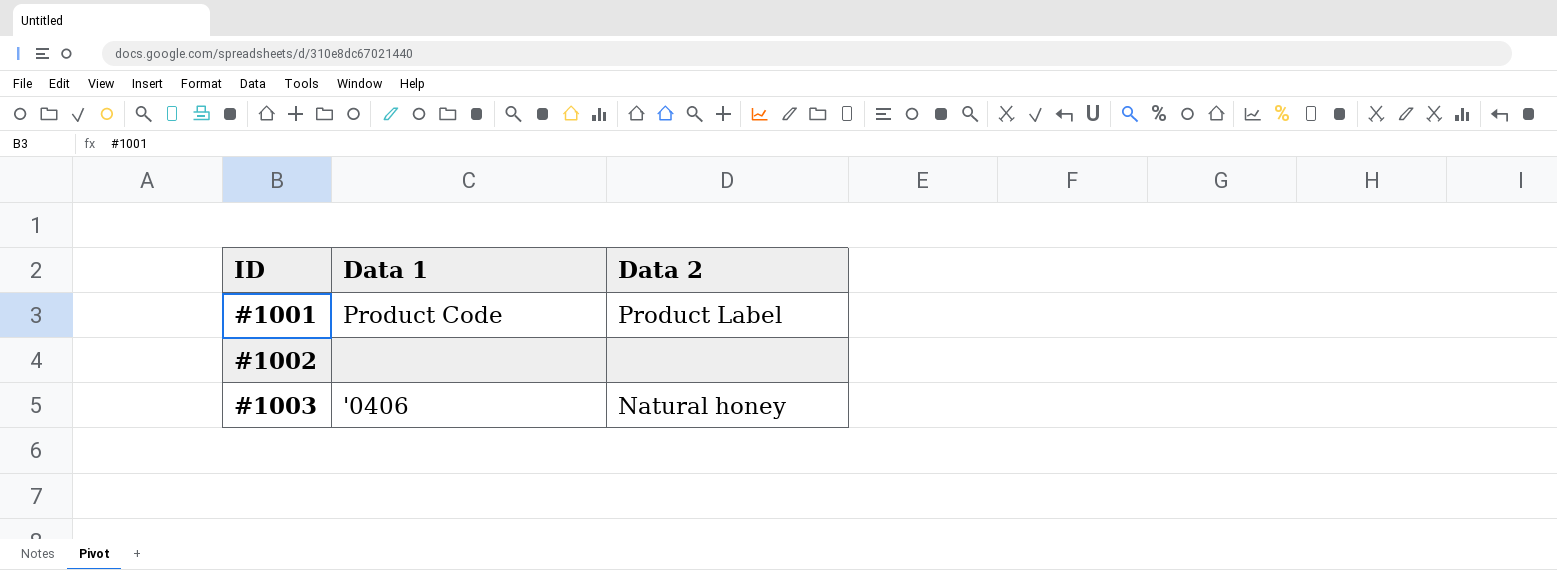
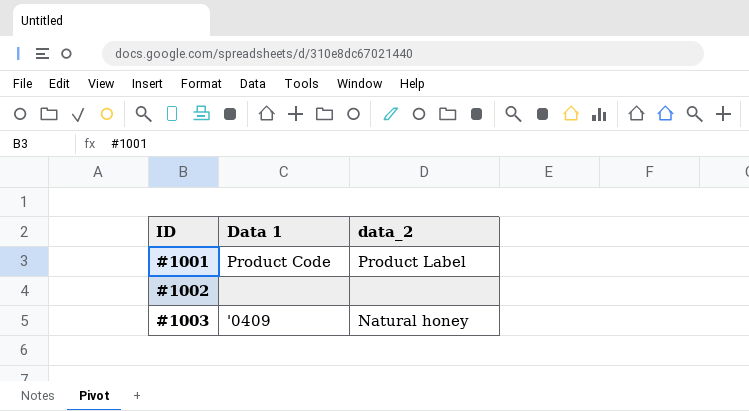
column name: Data 2 -> data_2
#1003 | Data 1: '0406 -> '0409

